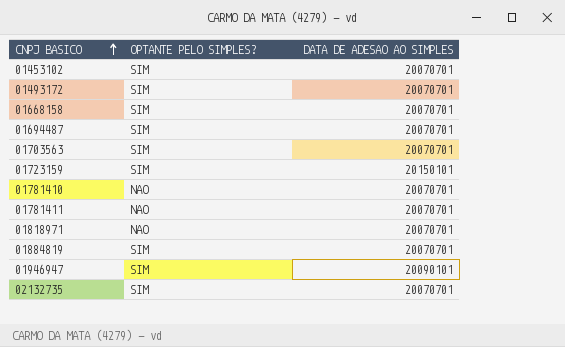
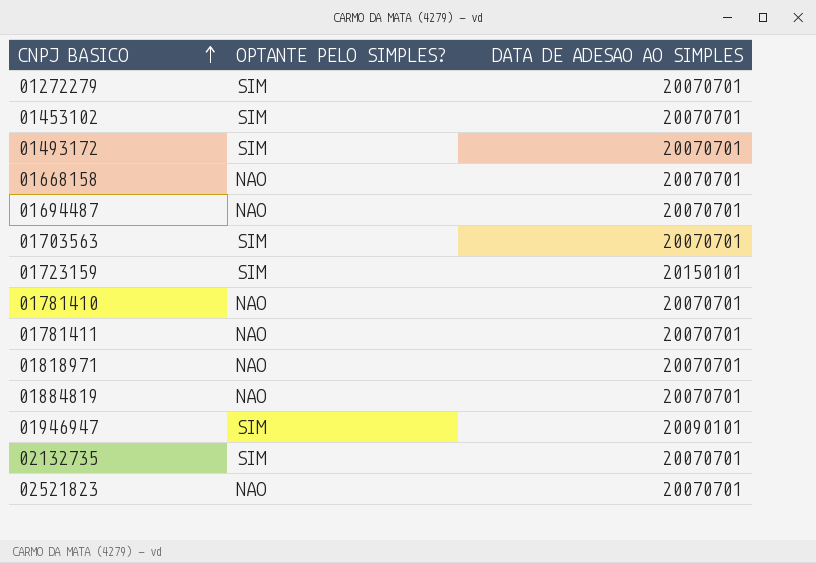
row 01272279: none -> SIM | 20070701
01668158 | OPTANTE PELO SIMPLES?: SIM -> NAO
01694487 | OPTANTE PELO SIMPLES?: SIM -> NAO
01884819 | OPTANTE PELO SIMPLES?: SIM -> NAO
row 02521823: none -> NAO | 20070701

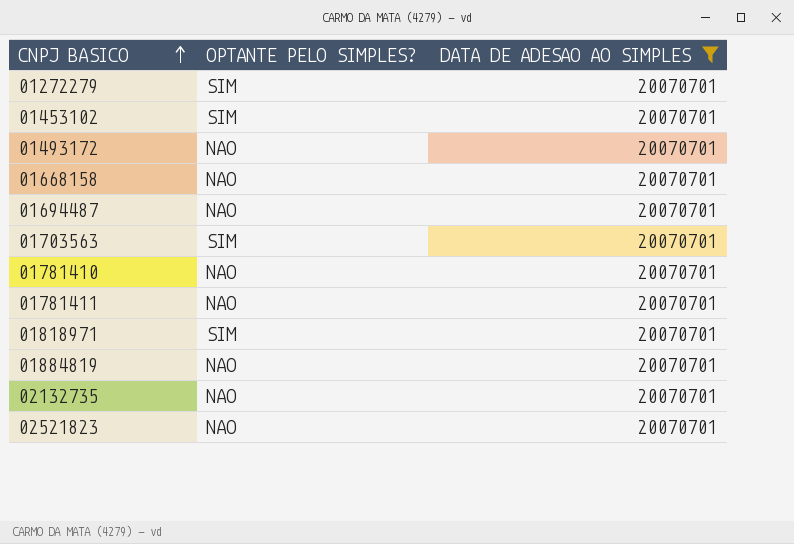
filter: none -> DATA DE ADESAO AO SIMPLES = 20070701
01493172 | OPTANTE PELO SIMPLES?: SIM -> NAO
01818971 | OPTANTE PELO SIMPLES?: NAO -> SIM
02132735 | OPTANTE PELO SIMPLES?: SIM -> NAO

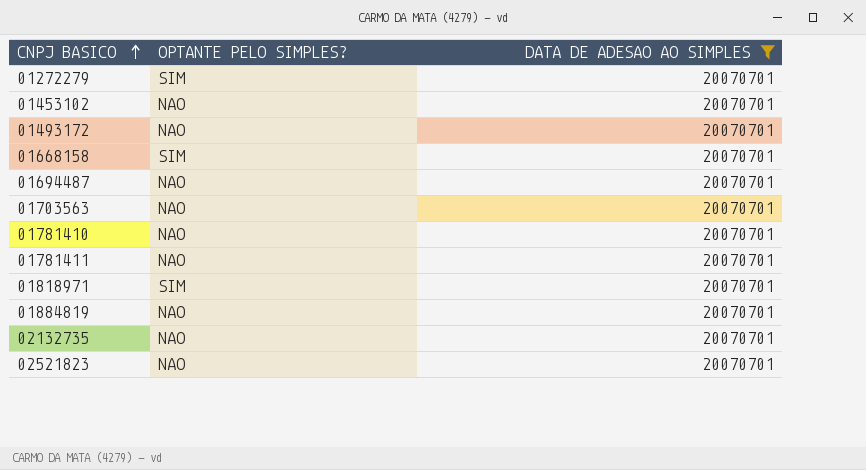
01453102 | OPTANTE PELO SIMPLES?: SIM -> NAO
01668158 | OPTANTE PELO SIMPLES?: NAO -> SIM
01703563 | OPTANTE PELO SIMPLES?: SIM -> NAO

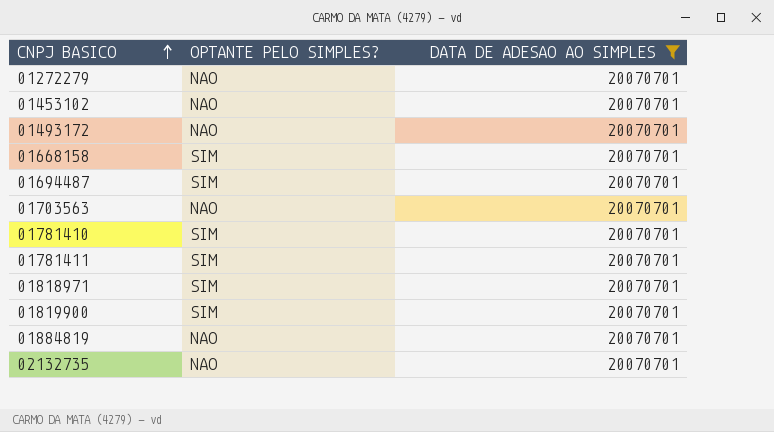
row 02521823: NAO | 20070701 -> none
01272279 | OPTANTE PELO SIMPLES?: SIM -> NAO
01694487 | OPTANTE PELO SIMPLES?: NAO -> SIM
01781410 | OPTANTE PELO SIMPLES?: NAO -> SIM
01781411 | OPTANTE PELO SIMPLES?: NAO -> SIM
row 01819900: none -> SIM | 20070701

